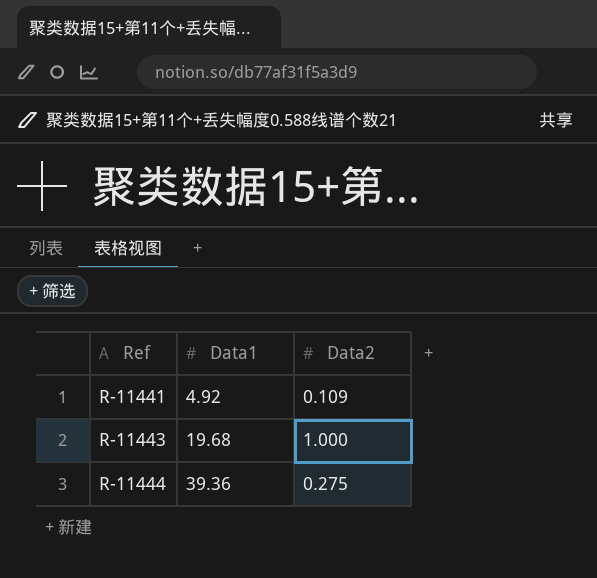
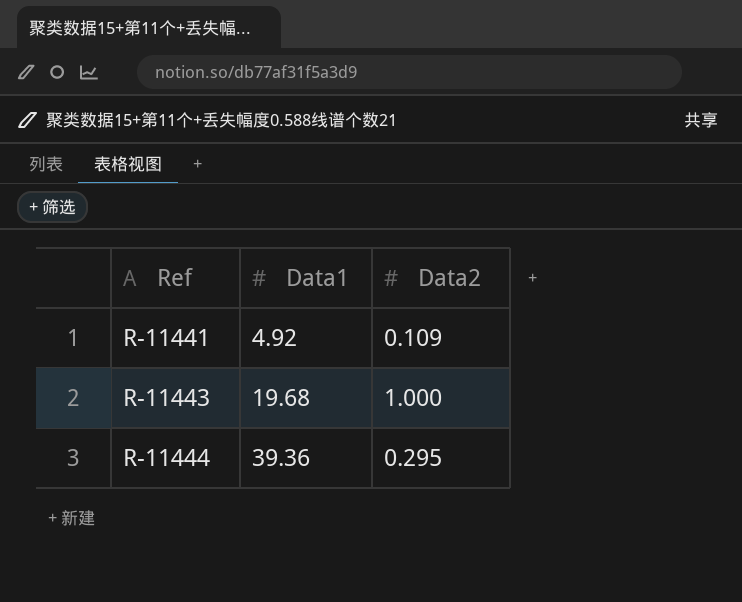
R-11444 | Data2: 0.275 -> 0.295

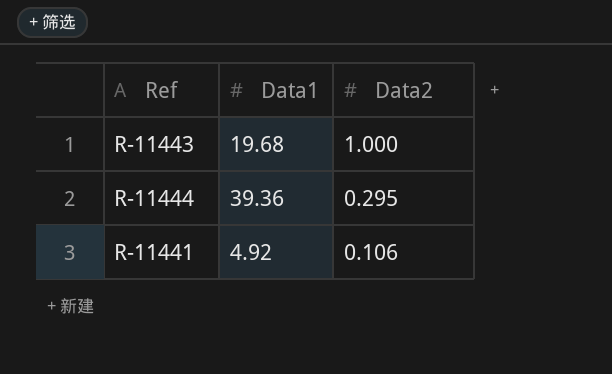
row order: Ref ascending -> Data2 descending
R-11441 | Data2: 0.109 -> 0.106

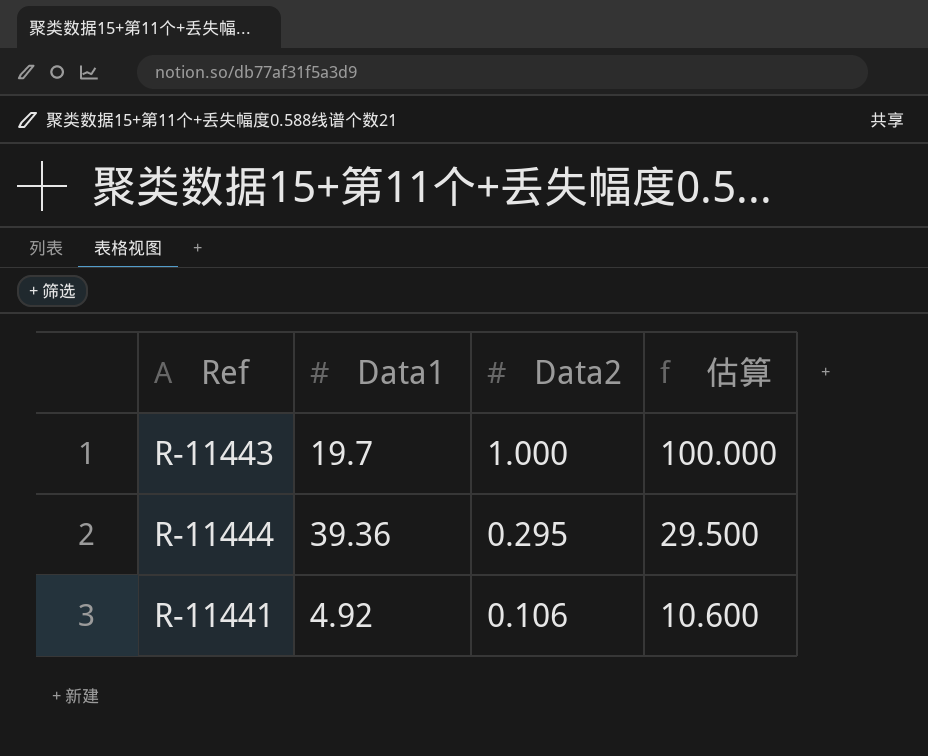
column 估算 | formula: none -> [Data2] * 100
R-11443 | Data1: 19.68 -> 19.7

